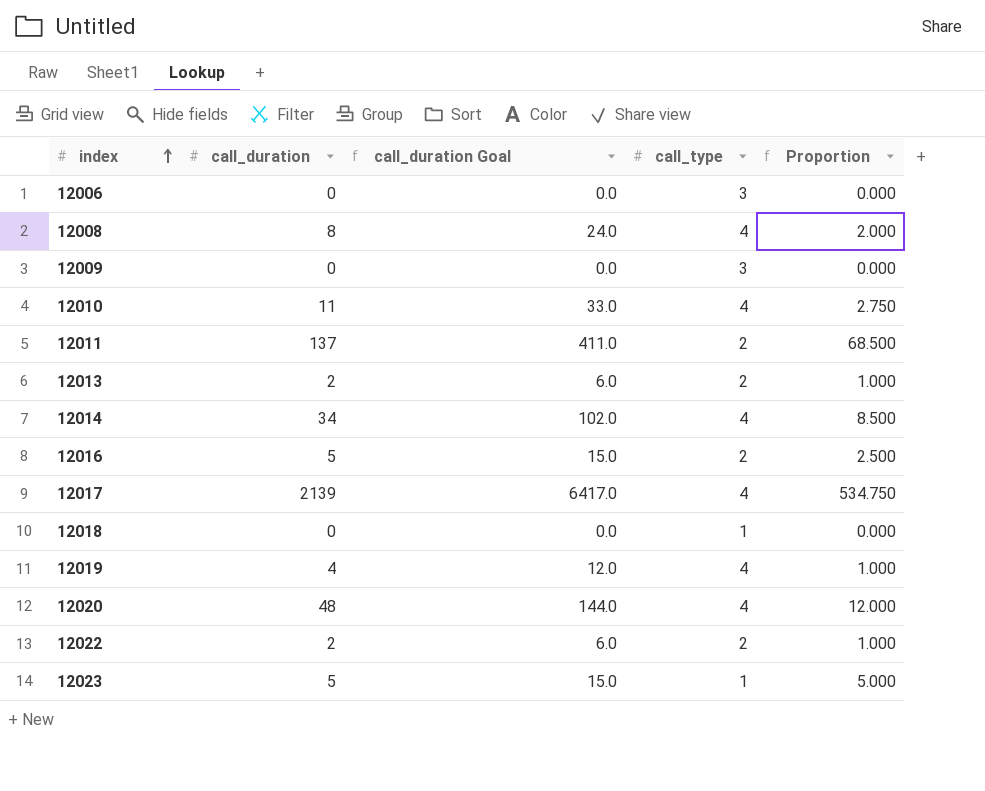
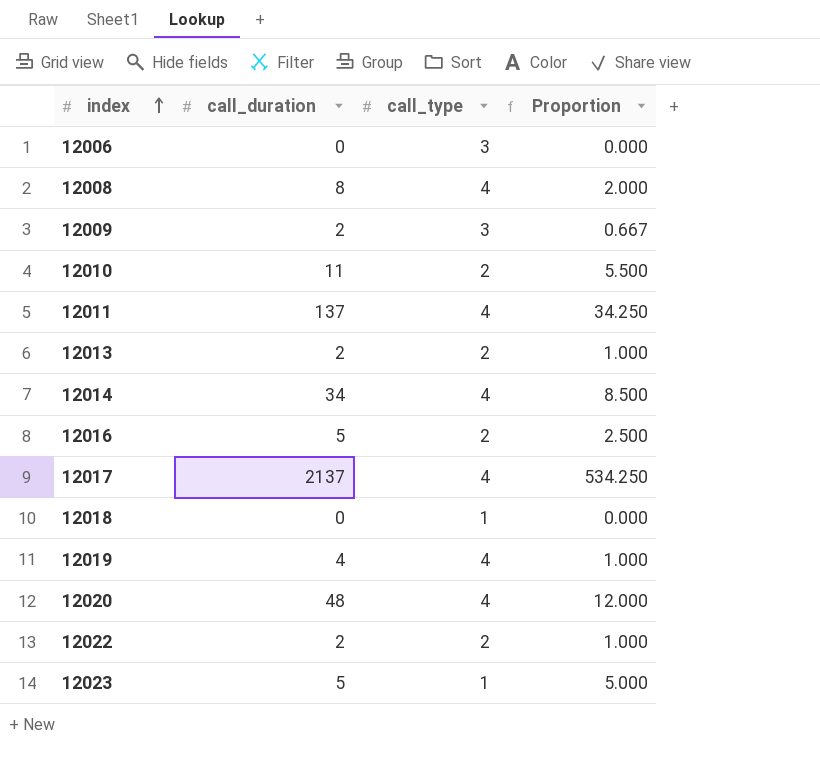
column call_duration Goal | formula: [call_duration] * 3 -> none
12009 | call_duration: 0 -> 2
12009 | Proportion: 0.000 -> 0.667
12010 | call_type: 4 -> 2
12010 | Proportion: 2.750 -> 5.500
12011 | call_type: 2 -> 4
12011 | Proportion: 68.500 -> 34.250
12017 | call_duration: 2139 -> 2137
12017 | Proportion: 534.750 -> 534.250

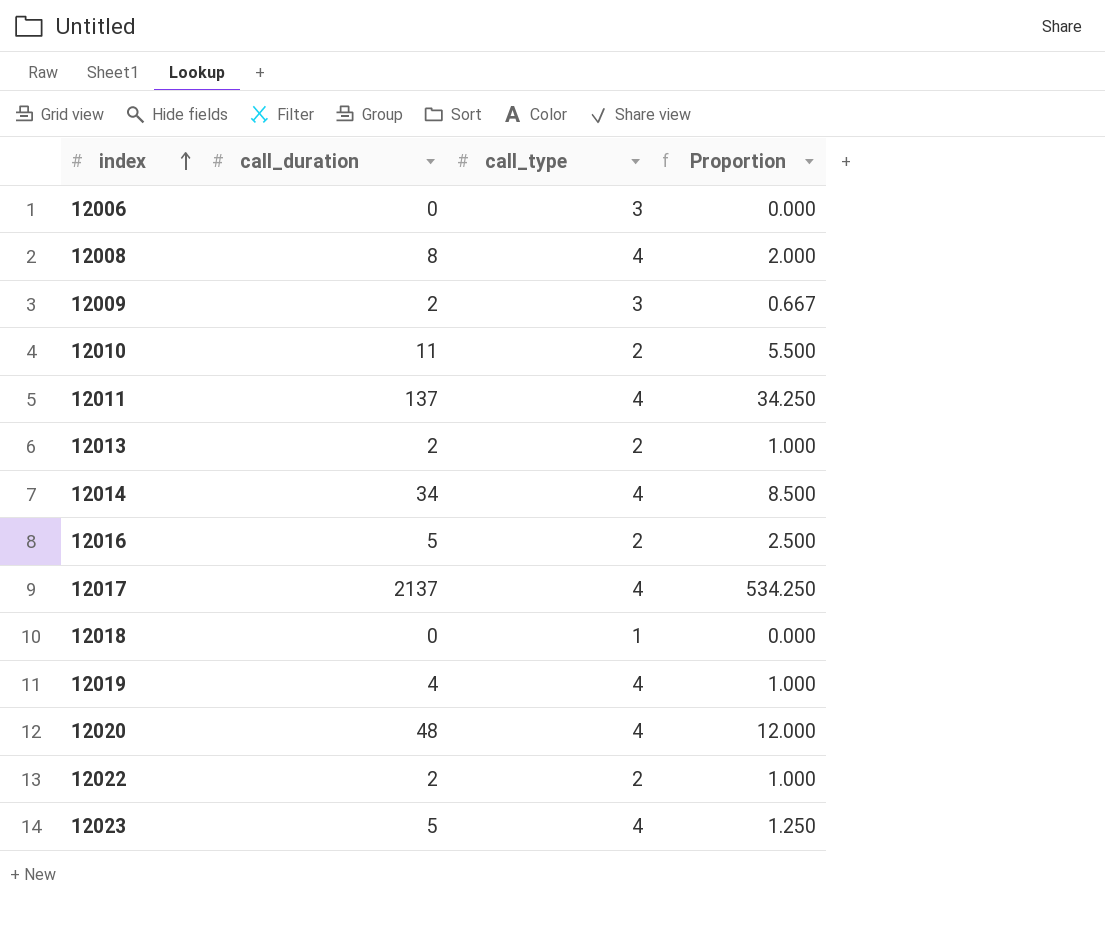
12023 | call_type: 1 -> 4
12023 | Proportion: 5.000 -> 1.250

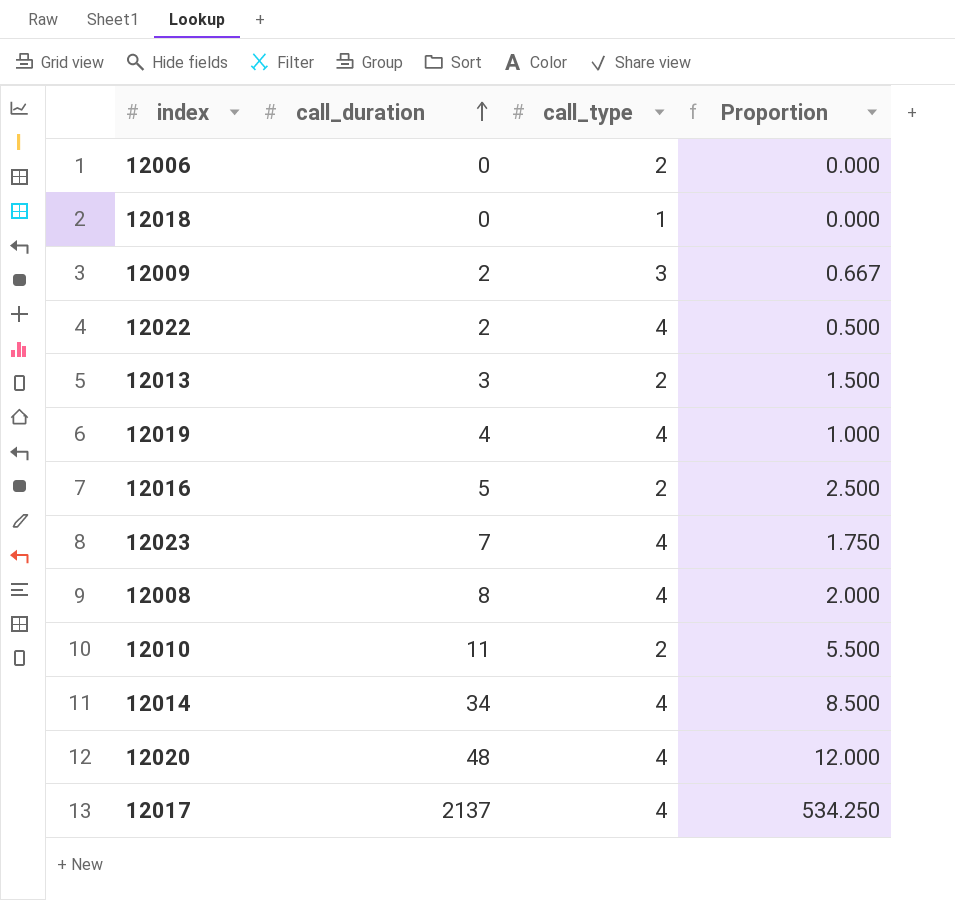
row order: index ascending -> call_duration ascending
row 12011: 137 | 4 | 34.250 -> none
12006 | call_type: 3 -> 2
12022 | call_type: 2 -> 4
12022 | Proportion: 1.000 -> 0.500
12013 | call_duration: 2 -> 3
12013 | Proportion: 1.000 -> 1.500
12023 | call_duration: 5 -> 7
12023 | Proportion: 1.250 -> 1.750

